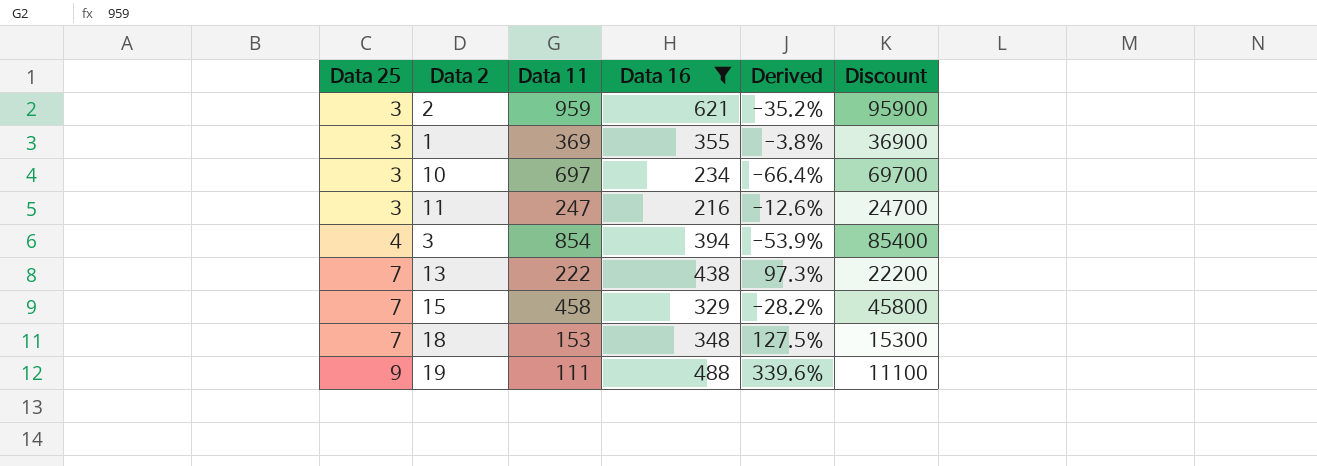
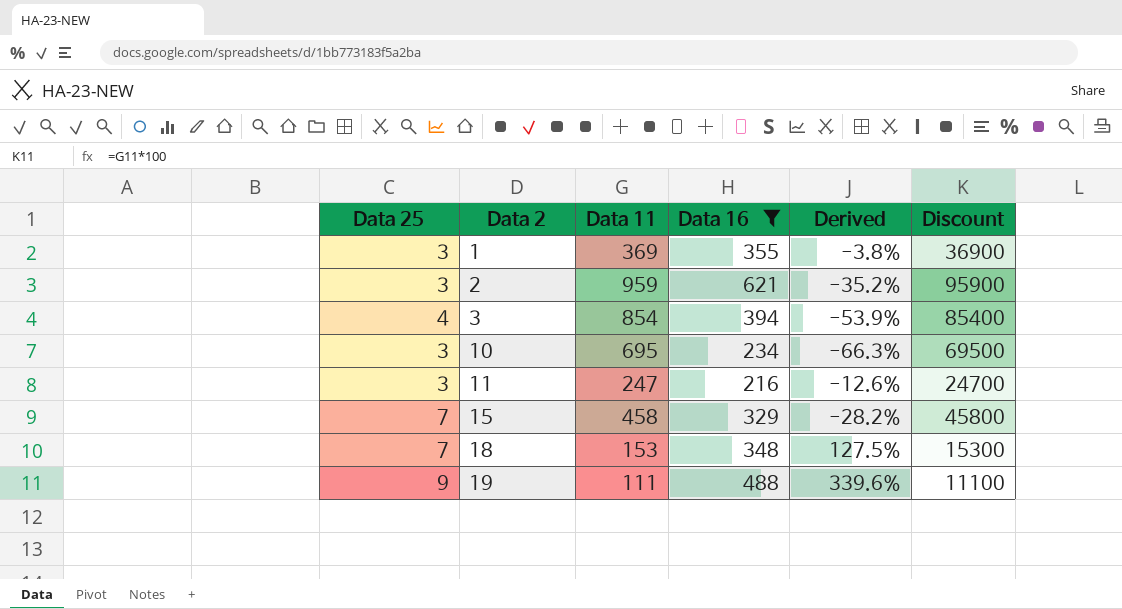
row order: Data 25 ascending -> Data 2 ascending
row 13: 7 | 222 | 438 | 97.3% | 22200 -> none
10 | Data 11: 697 -> 695
10 | Derived: -66.4% -> -66.3%
10 | Discount: 69700 -> 69500

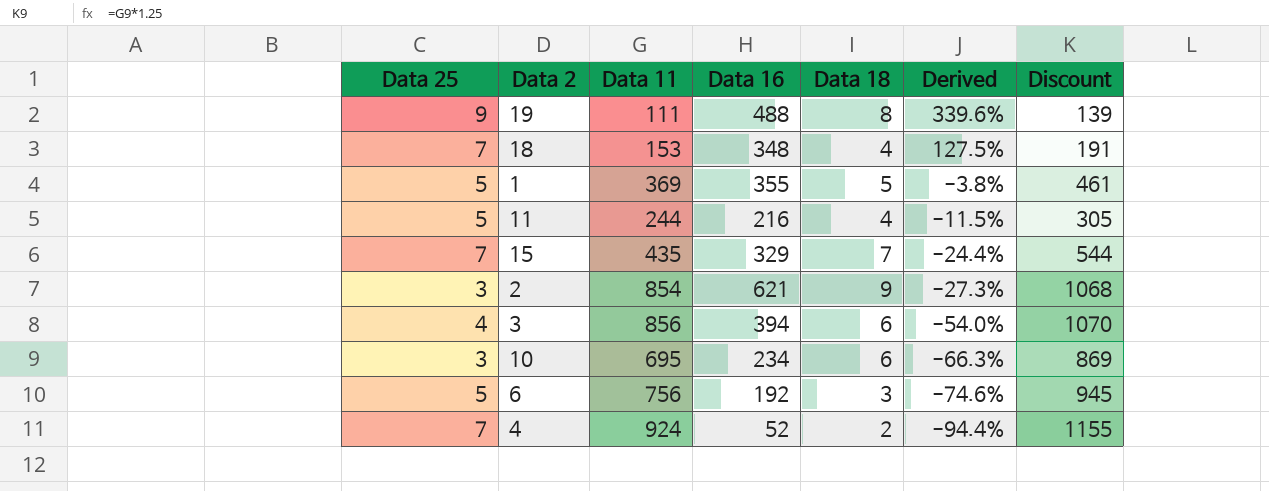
filter: Data 16 >= 216 -> none
row order: Data 2 ascending -> Derived descending
column Data 18 | position: none -> 5
column Discount | formula: [Data 11] * 100 -> [Data 11] * 1.25
1 | Data 25: 3 -> 5
11 | Data 25: 3 -> 5
11 | Data 11: 247 -> 244
11 | Derived: -12.6% -> -11.5%
15 | Data 11: 458 -> 435
15 | Derived: -28.2% -> -24.4%
2 | Data 11: 959 -> 854
2 | Derived: -35.2% -> -27.3%
3 | Data 11: 854 -> 856
3 | Derived: -53.9% -> -54.0%

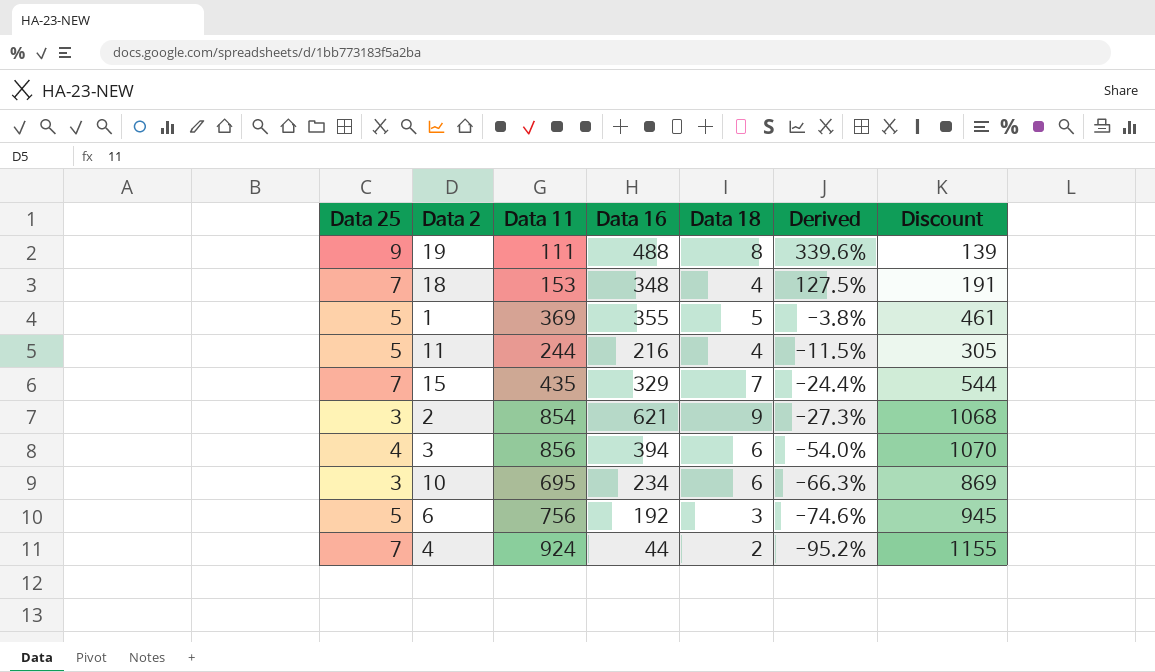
4 | Data 16: 52 -> 44
4 | Derived: -94.4% -> -95.2%

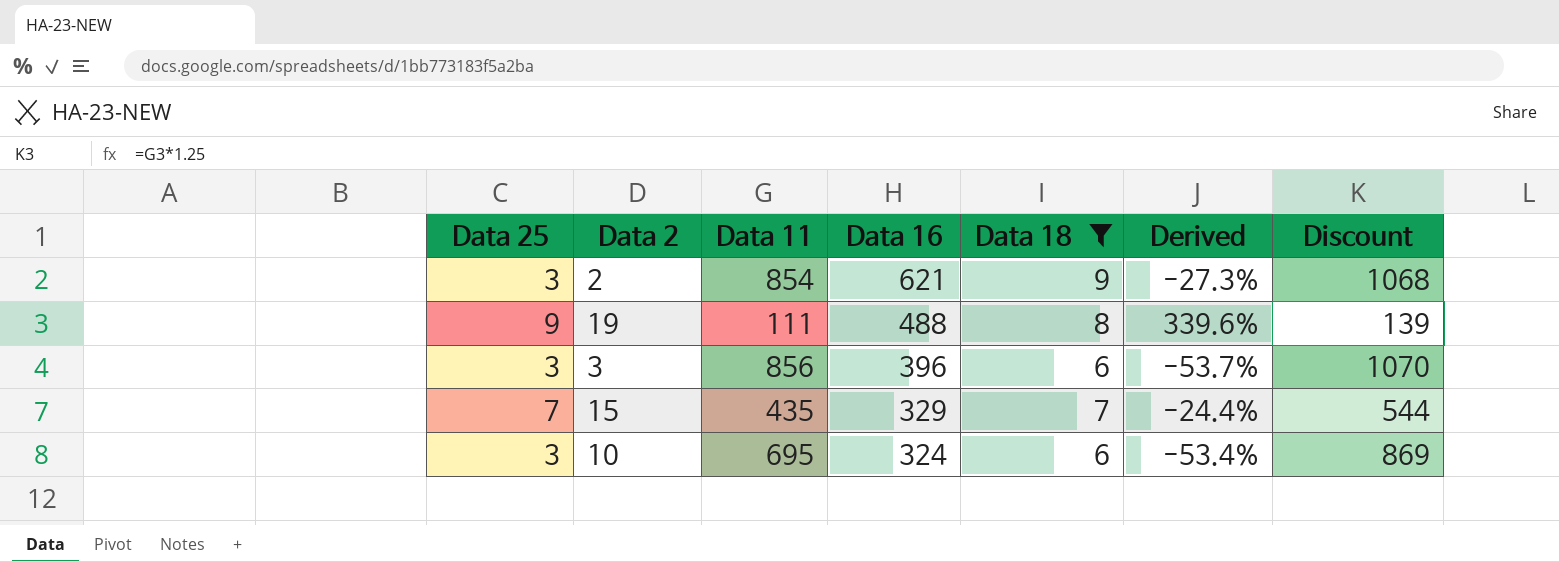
filter: none -> Data 18 >= 6
row order: Derived descending -> Data 16 descending
3 | Data 25: 4 -> 3
3 | Data 16: 394 -> 396
3 | Derived: -54.0% -> -53.7%
10 | Data 16: 234 -> 324
10 | Derived: -66.3% -> -53.4%

